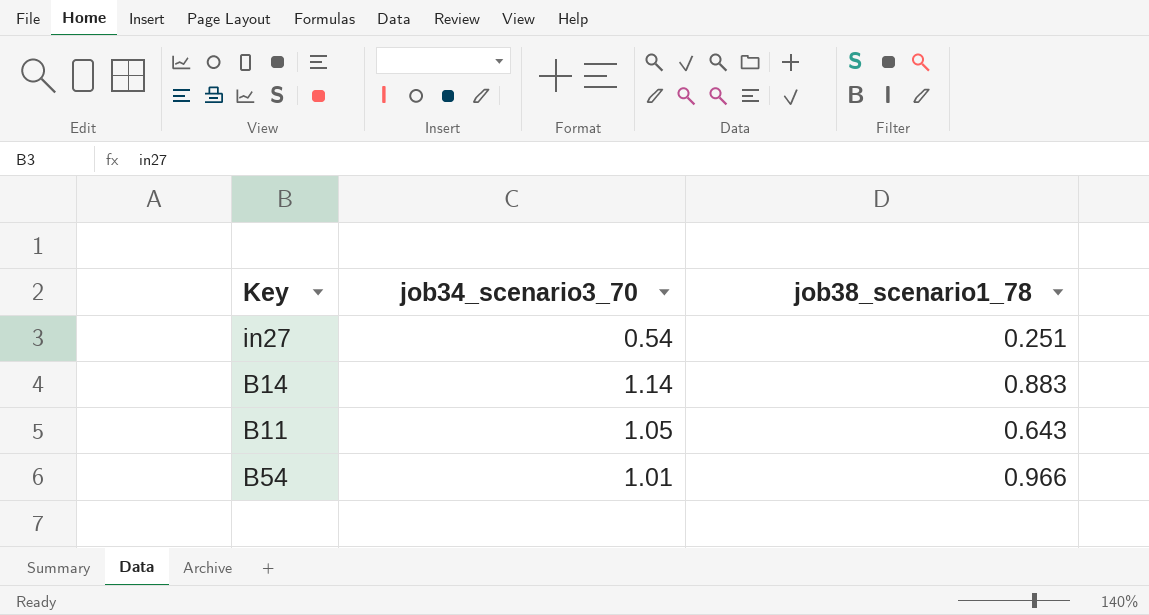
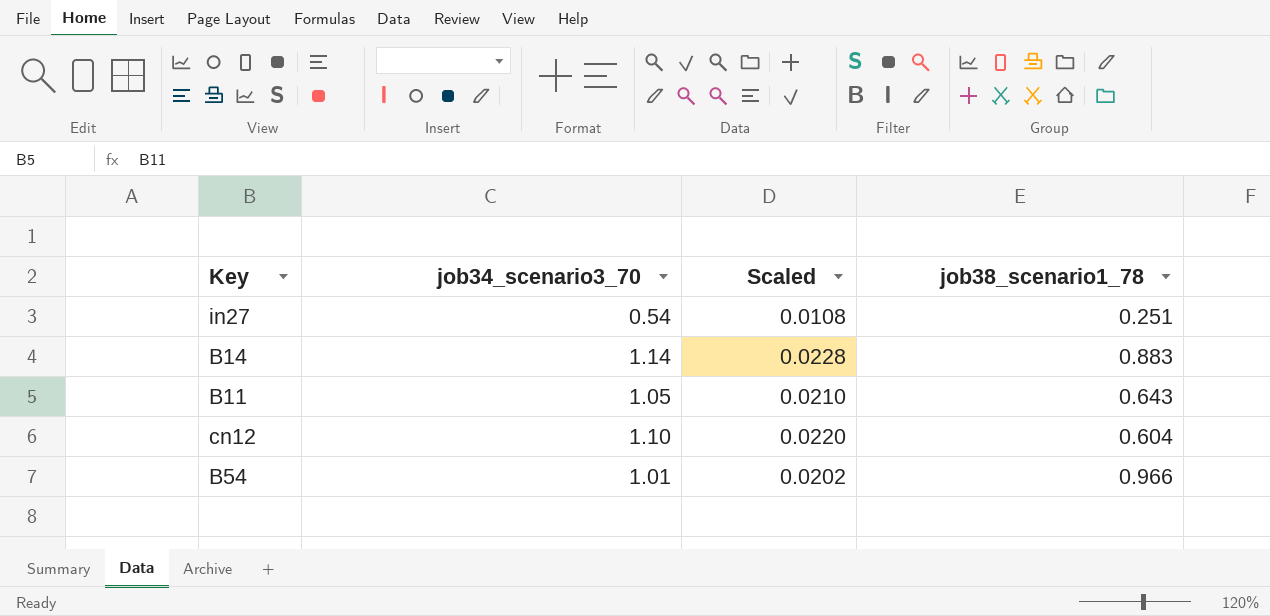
column Scaled | formula: none -> [job34_scenario3_70] * 0.02
row cn12: none -> 1.10 | 0.0220 | 0.604

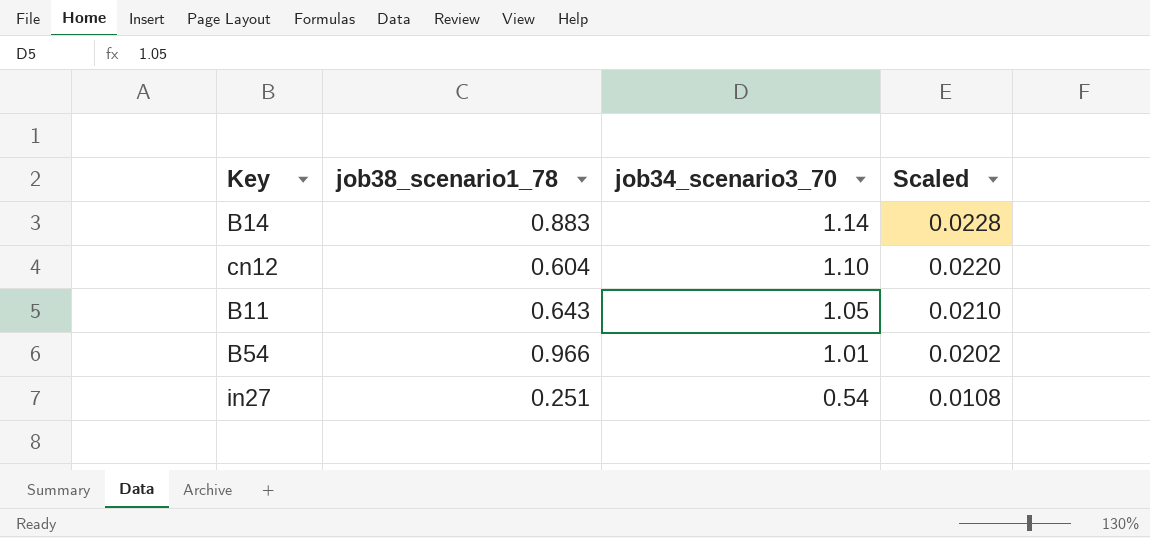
row order: none -> job34_scenario3_70 descending
column job38_scenario1_78 | position: 4 -> 2

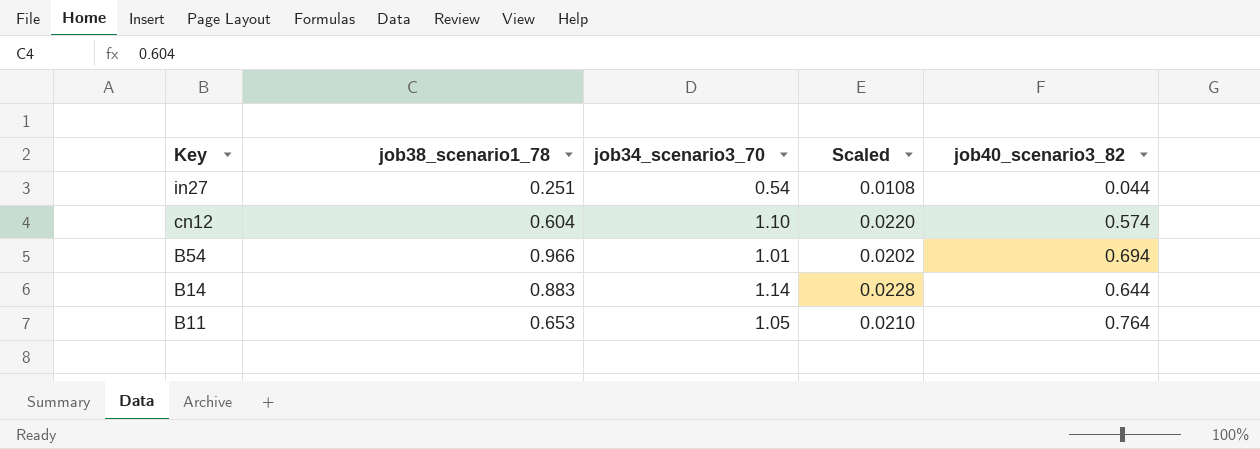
row order: job34_scenario3_70 descending -> Key descending
column job40_scenario3_82 | position: none -> 5
B11 | job38_scenario1_78: 0.643 -> 0.653

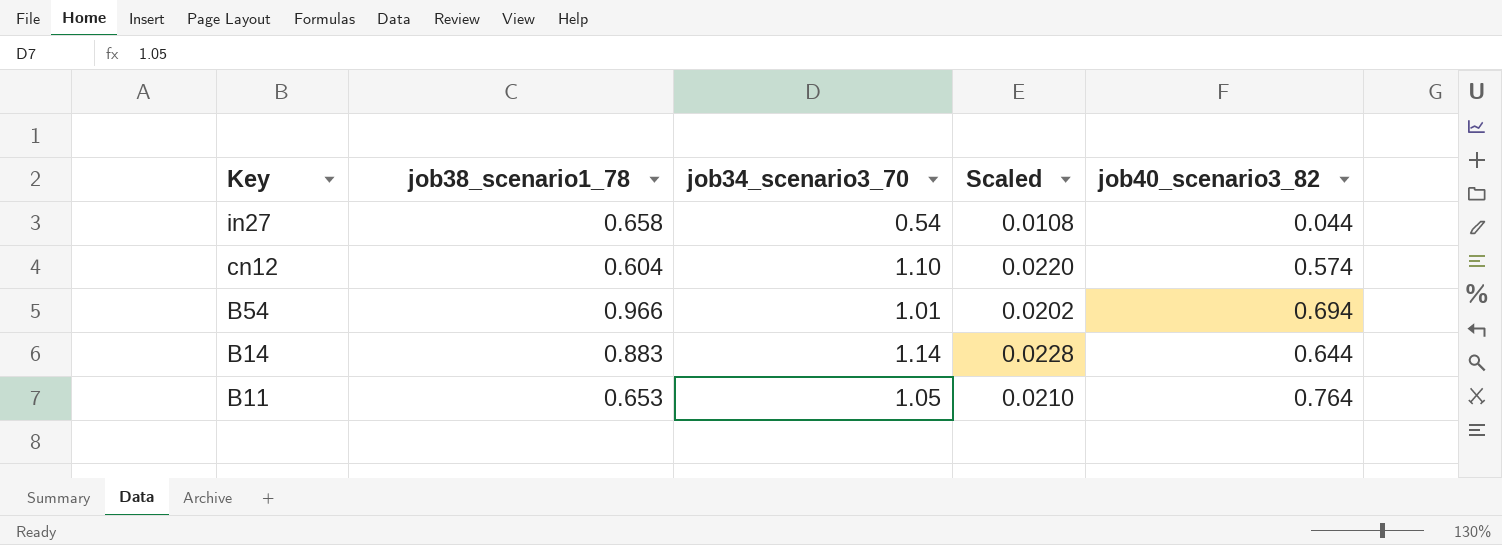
in27 | job38_scenario1_78: 0.251 -> 0.658

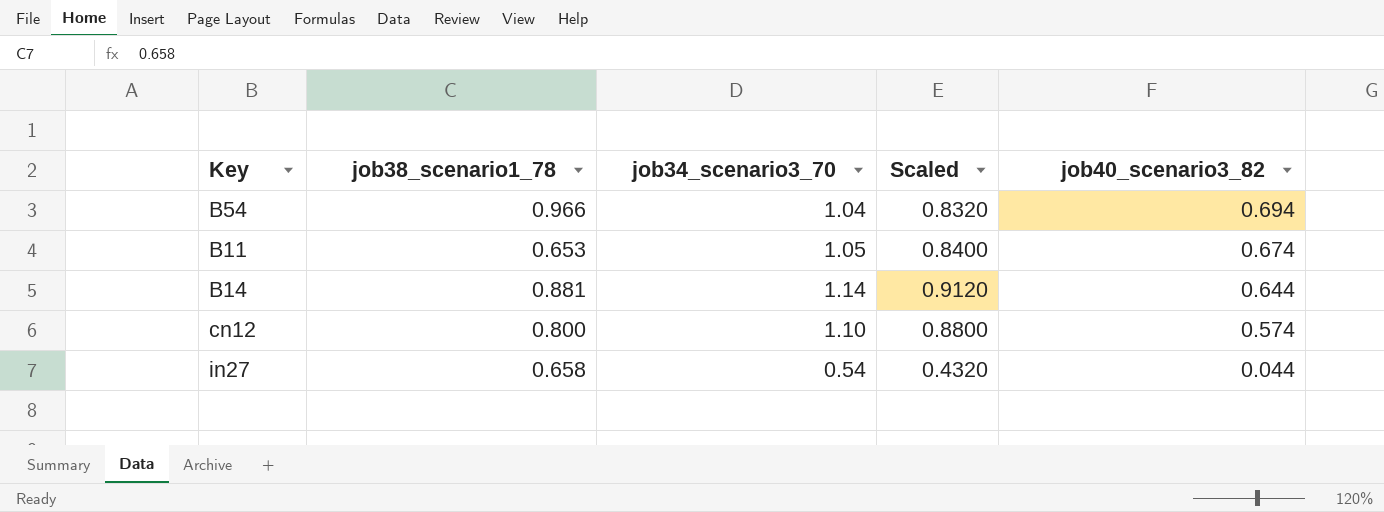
row order: Key descending -> job40_scenario3_82 descending
column Scaled | formula: [job34_scenario3_70] * 0.02 -> [job34_scenario3_70] * 0.8
B54 | job34_scenario3_70: 1.01 -> 1.04
B11 | job40_scenario3_82: 0.764 -> 0.674
B14 | job38_scenario1_78: 0.883 -> 0.881
cn12 | job38_scenario1_78: 0.604 -> 0.800

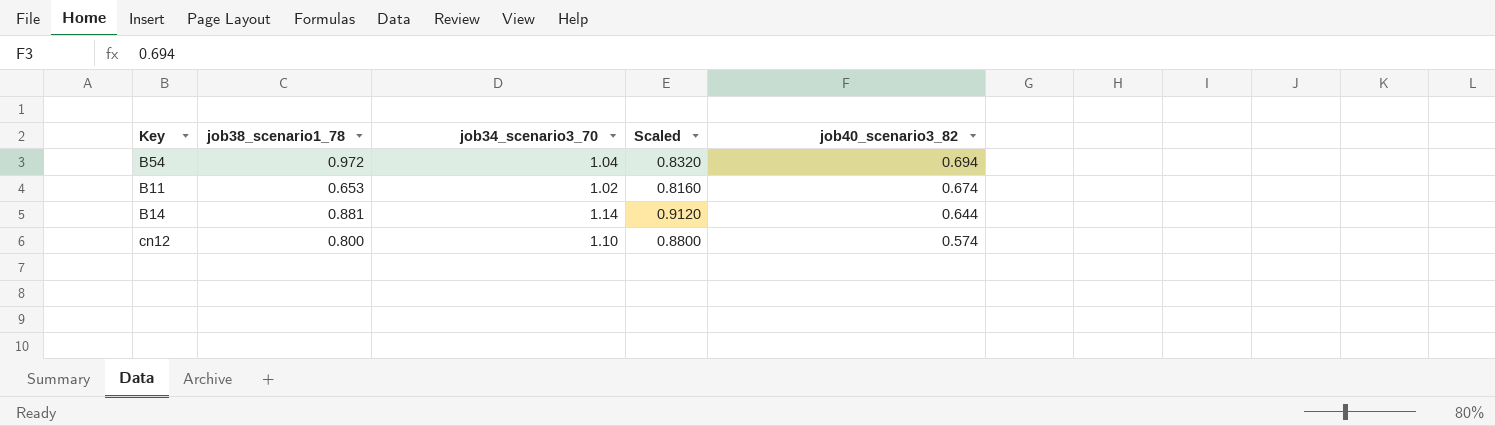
row in27: 0.658 | 0.54 | 0.4320 | 0.044 -> none
B54 | job38_scenario1_78: 0.966 -> 0.972
B11 | job34_scenario3_70: 1.05 -> 1.02
B11 | Scaled: 0.8400 -> 0.8160

